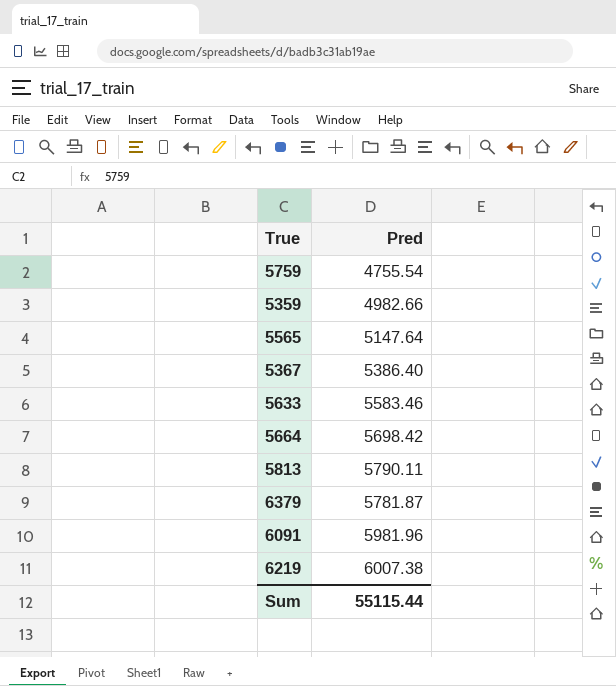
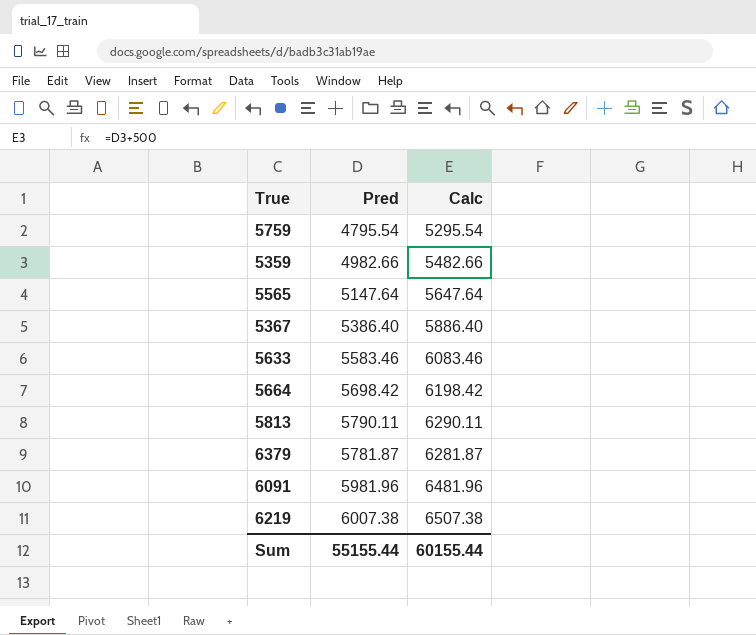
column Calc | formula: none -> [Pred] + 500
5759 | Pred: 4755.54 -> 4795.54
Sum | Pred: 55115.44 -> 55155.44

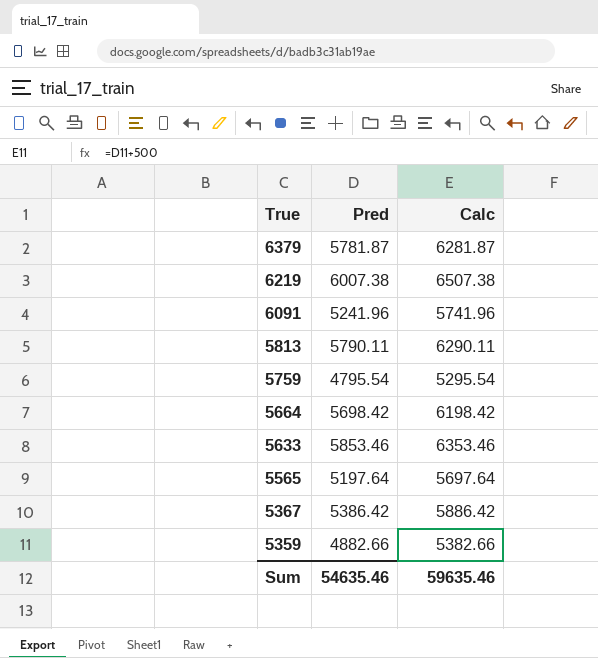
row order: none -> True descending
6091 | Pred: 5981.96 -> 5241.96
6091 | Calc: 6481.96 -> 5741.96
5633 | Pred: 5583.46 -> 5853.46
5633 | Calc: 6083.46 -> 6353.46
5565 | Pred: 5147.64 -> 5197.64
5565 | Calc: 5647.64 -> 5697.64
5367 | Pred: 5386.40 -> 5386.42
5367 | Calc: 5886.40 -> 5886.42
5359 | Pred: 4982.66 -> 4882.66
5359 | Calc: 5482.66 -> 5382.66
Sum | Pred: 55155.44 -> 54635.46
Sum | Calc: 60155.44 -> 59635.46

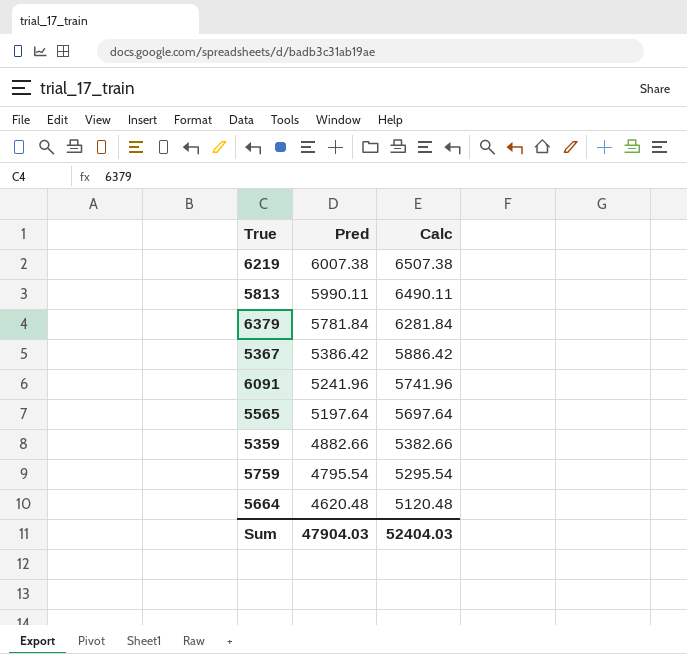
row order: True descending -> Pred descending
row 5633: 5853.46 | 6353.46 -> none
5813 | Pred: 5790.11 -> 5990.11
5813 | Calc: 6290.11 -> 6490.11
6379 | Pred: 5781.87 -> 5781.84
6379 | Calc: 6281.87 -> 6281.84
5664 | Pred: 5698.42 -> 4620.48
5664 | Calc: 6198.42 -> 5120.48
Sum | Pred: 54635.46 -> 47904.03
Sum | Calc: 59635.46 -> 52404.03

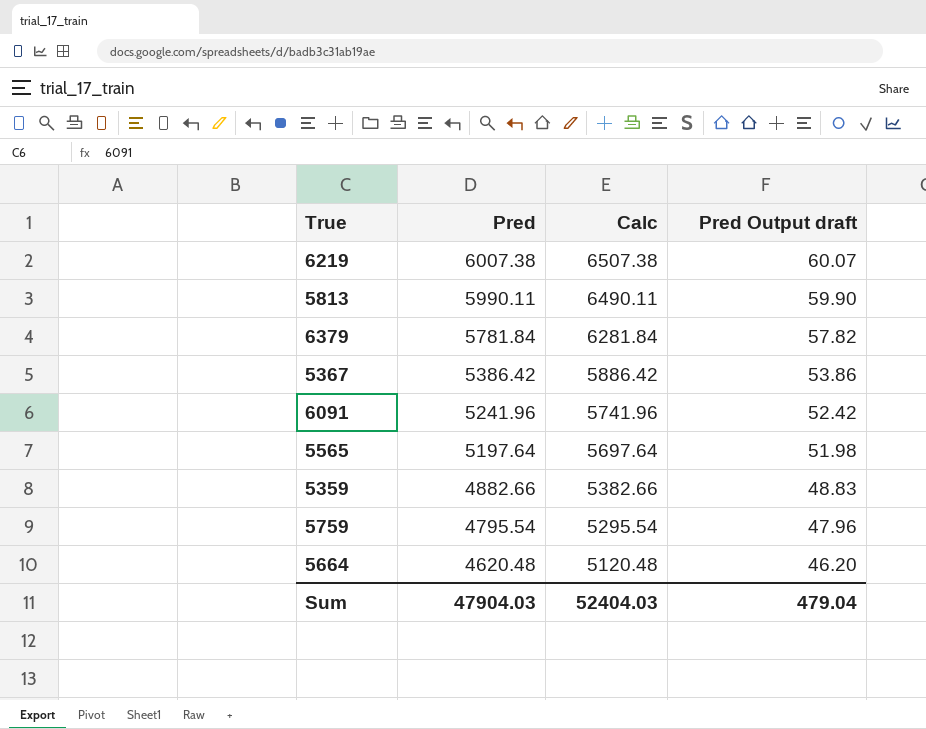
column Pred Output draft | formula: none -> [Pred] * 0.01

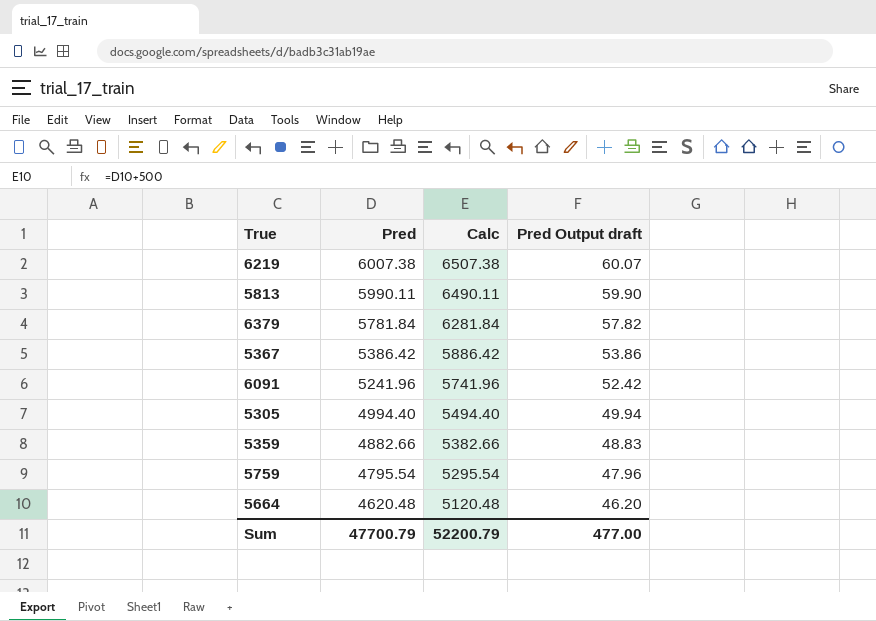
row 5565: 5197.64 | 5697.64 | 51.98 -> none
row 5305: none -> 4994.40 | 5494.40 | 49.94
Sum | Pred: 47904.03 -> 47700.79
Sum | Calc: 52404.03 -> 52200.79
Sum | Pred Output draft: 479.04 -> 477.00

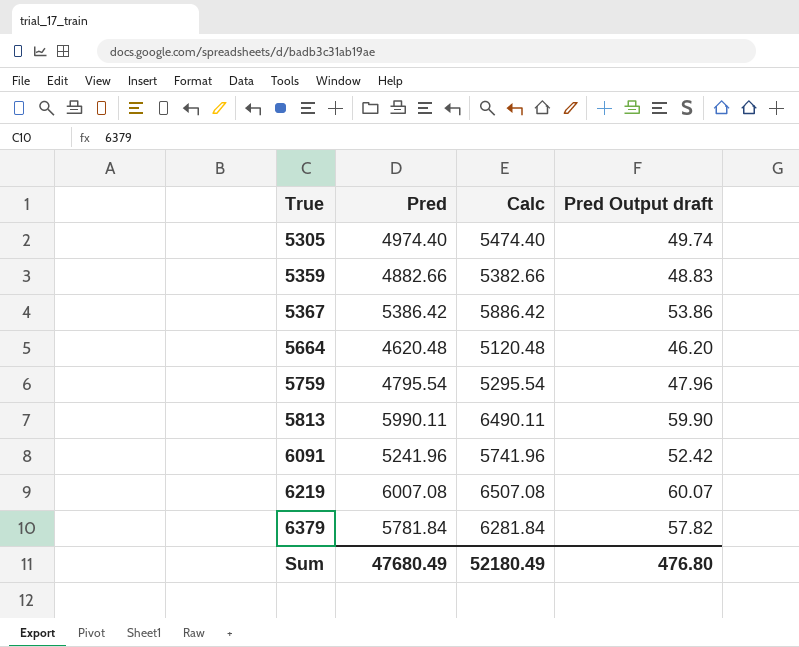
row order: Pred descending -> True ascending
5305 | Pred: 4994.40 -> 4974.40
5305 | Calc: 5494.40 -> 5474.40
5305 | Pred Output draft: 49.94 -> 49.74
6219 | Pred: 6007.38 -> 6007.08
6219 | Calc: 6507.38 -> 6507.08
Sum | Pred: 47700.79 -> 47680.49
Sum | Calc: 52200.79 -> 52180.49
Sum | Pred Output draft: 477.00 -> 476.80

